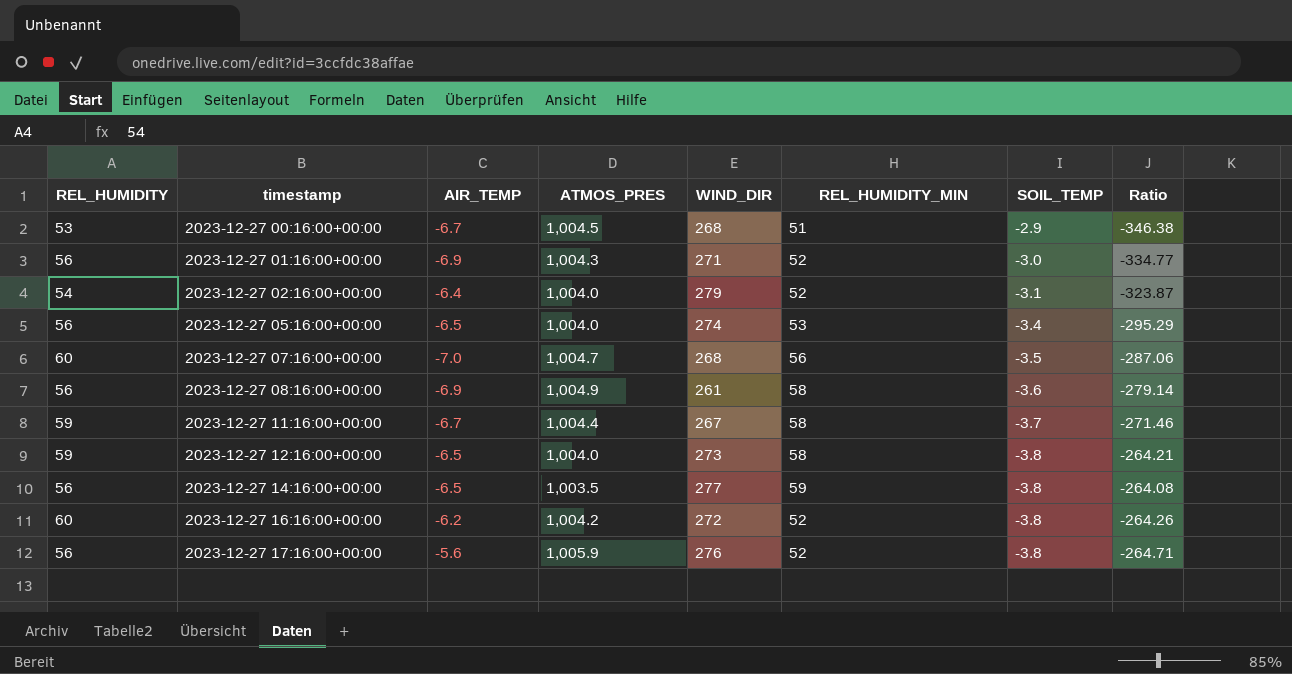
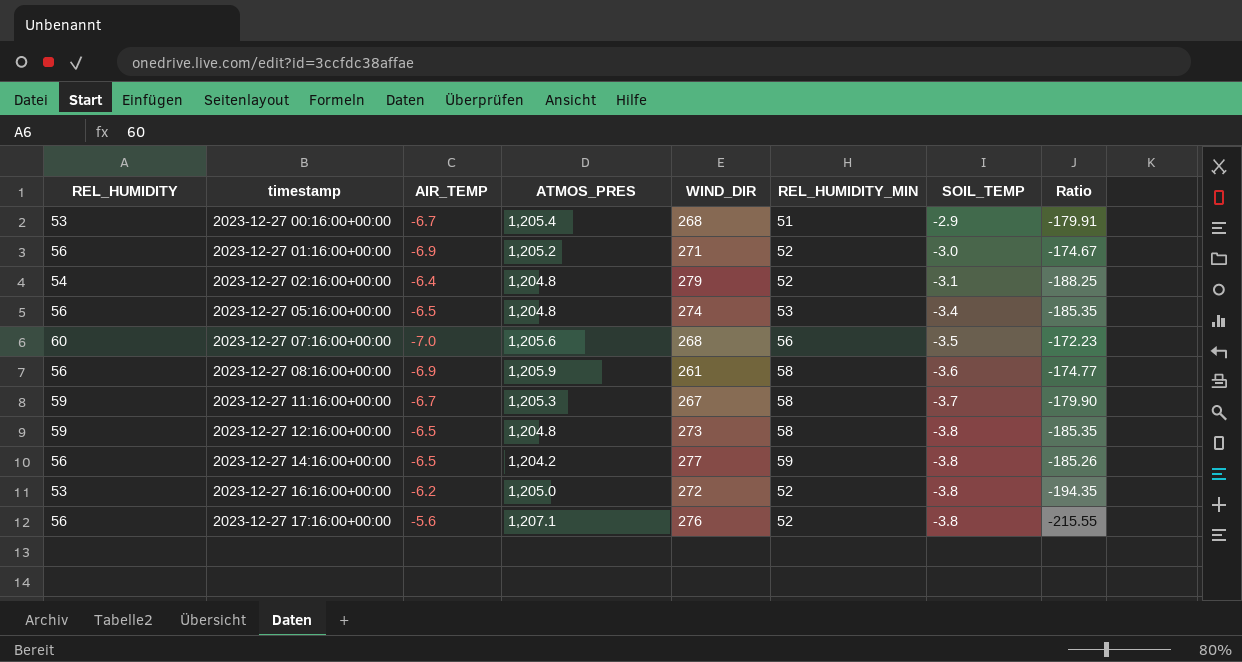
column Ratio | formula: [ATMOS_PRES] / [SOIL_TEMP] -> [ATMOS_PRES] / [AIR_TEMP]
2023-12-27 00:16:00+00:00 | ATMOS_PRES: 1,004.5 -> 1,205.4
2023-12-27 01:16:00+00:00 | ATMOS_PRES: 1,004.3 -> 1,205.2
2023-12-27 02:16:00+00:00 | ATMOS_PRES: 1,004.0 -> 1,204.8
2023-12-27 05:16:00+00:00 | ATMOS_PRES: 1,004.0 -> 1,204.8
2023-12-27 07:16:00+00:00 | ATMOS_PRES: 1,004.7 -> 1,205.6
2023-12-27 08:16:00+00:00 | ATMOS_PRES: 1,004.9 -> 1,205.9
2023-12-27 11:16:00+00:00 | ATMOS_PRES: 1,004.4 -> 1,205.3
2023-12-27 12:16:00+00:00 | ATMOS_PRES: 1,004.0 -> 1,204.8
2023-12-27 14:16:00+00:00 | ATMOS_PRES: 1,003.5 -> 1,204.2
2023-12-27 16:16:00+00:00 | REL_HUMIDITY: 60 -> 53
2023-12-27 16:16:00+00:00 | ATMOS_PRES: 1,004.2 -> 1,205.0
2023-12-27 17:16:00+00:00 | ATMOS_PRES: 1,005.9 -> 1,207.1

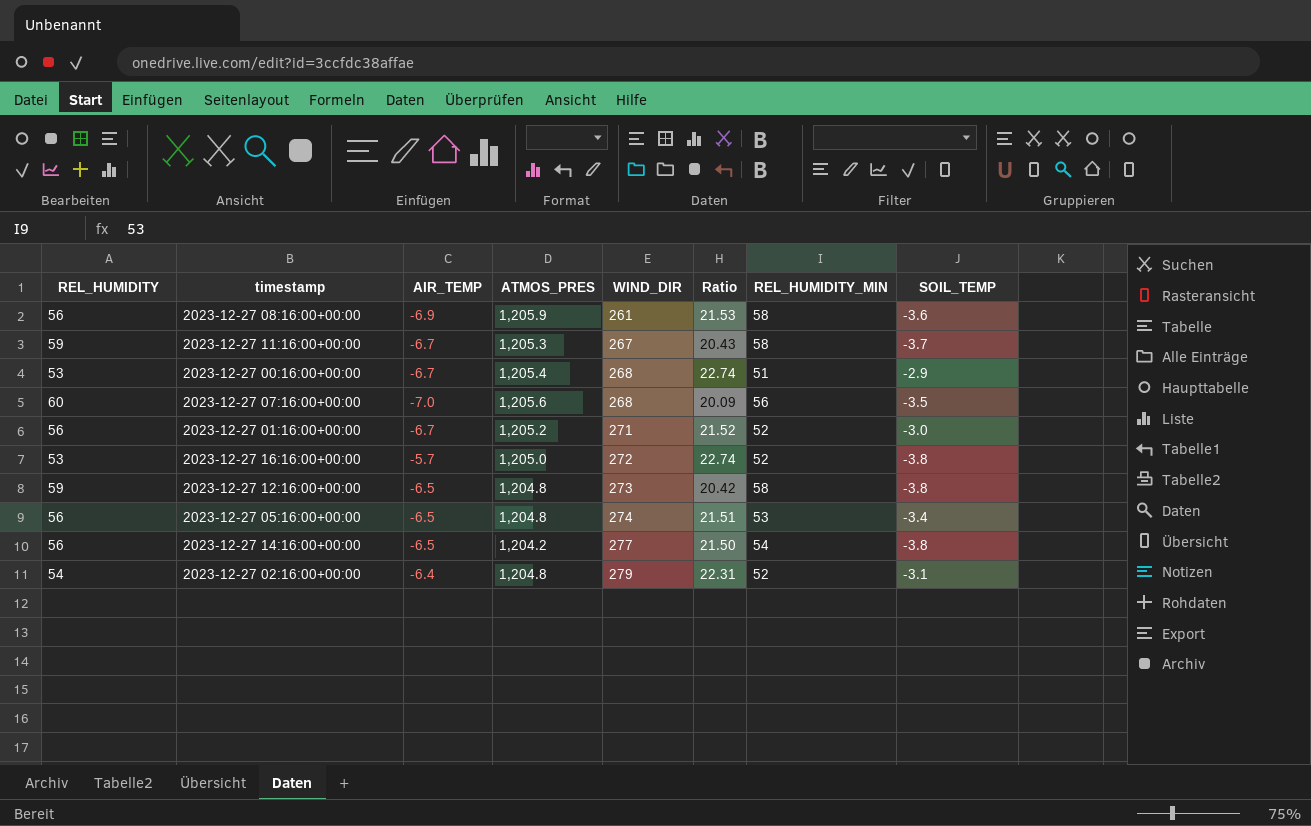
row order: timestamp ascending -> WIND_DIR ascending
column Ratio | formula: [ATMOS_PRES] / [AIR_TEMP] -> [ATMOS_PRES] / [REL_HUMIDITY]
column Ratio | position: 8 -> 6
row 2023-12-27 17:16:00+00:00: 56 | -5.6 | 1,207.1 | 276 | 52 | -3.8 | -215.55 -> none
2023-12-27 01:16:00+00:00 | AIR_TEMP: -6.9 -> -6.7
2023-12-27 16:16:00+00:00 | AIR_TEMP: -6.2 -> -5.7
2023-12-27 14:16:00+00:00 | REL_HUMIDITY_MIN: 59 -> 54

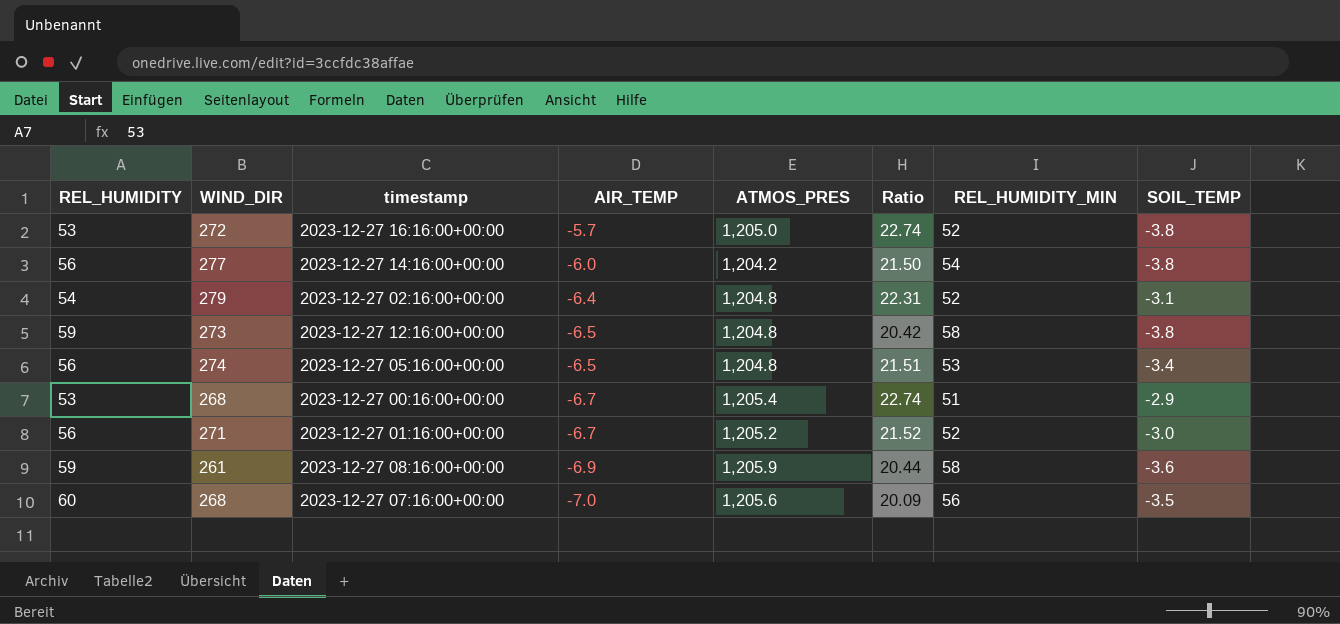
row order: WIND_DIR ascending -> AIR_TEMP descending
column WIND_DIR | position: 5 -> 2
row 2023-12-27 11:16:00+00:00: 59 | -6.7 | 1,205.3 | 267 | 20.43 | 58 | -3.7 -> none
2023-12-27 14:16:00+00:00 | AIR_TEMP: -6.5 -> -6.0
2023-12-27 08:16:00+00:00 | REL_HUMIDITY: 56 -> 59
2023-12-27 08:16:00+00:00 | Ratio: 21.53 -> 20.44

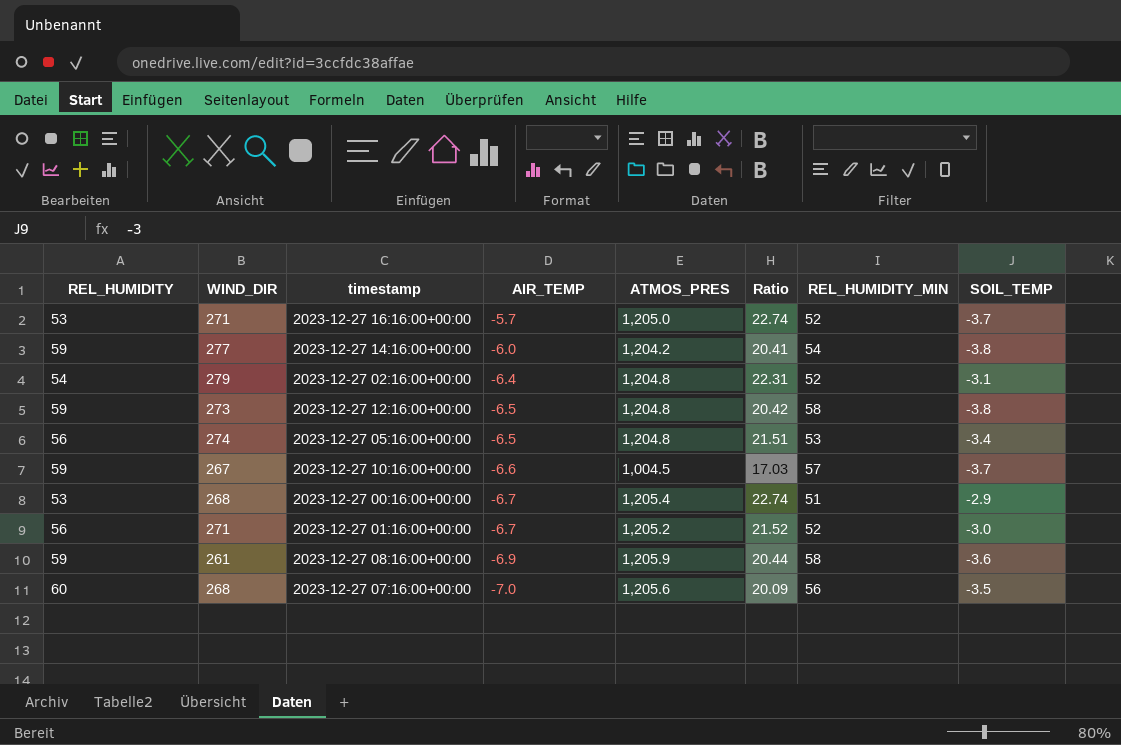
2023-12-27 16:16:00+00:00 | WIND_DIR: 272 -> 271
2023-12-27 16:16:00+00:00 | SOIL_TEMP: -3.8 -> -3.7
2023-12-27 14:16:00+00:00 | REL_HUMIDITY: 56 -> 59
2023-12-27 14:16:00+00:00 | Ratio: 21.50 -> 20.41
row 2023-12-27 10:16:00+00:00: none -> 59 | 267 | -6.6 | 1,004.5 | 17.03 | 57 | -3.7

